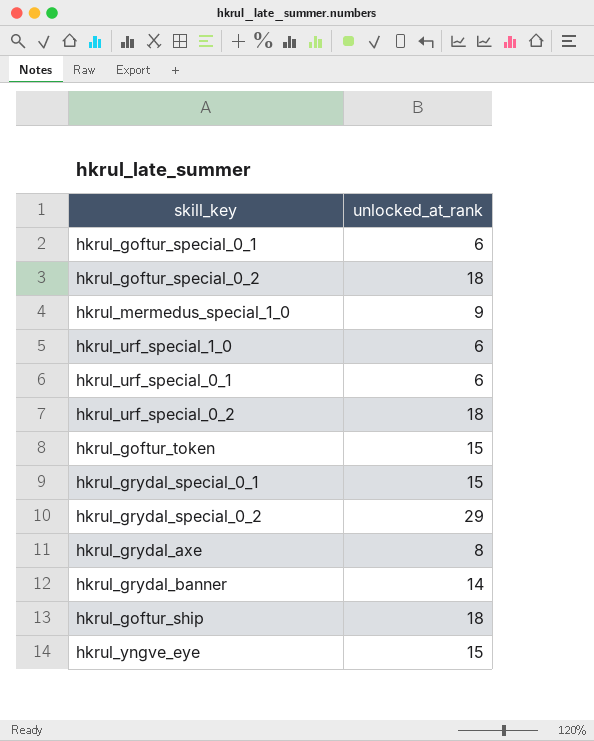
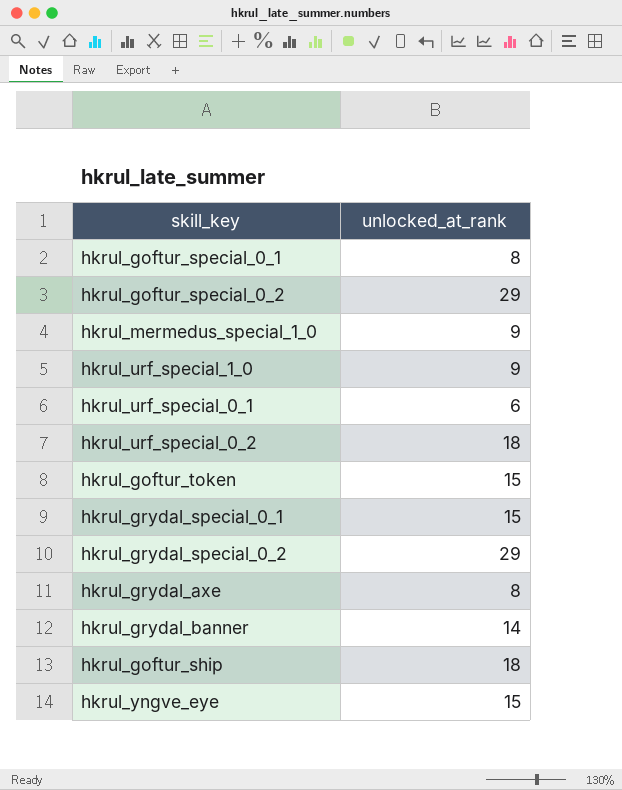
hkrul_goftur_special_0_1 | unlocked_at_rank: 6 -> 8
hkrul_goftur_special_0_2 | unlocked_at_rank: 18 -> 29
hkrul_urf_special_1_0 | unlocked_at_rank: 6 -> 9

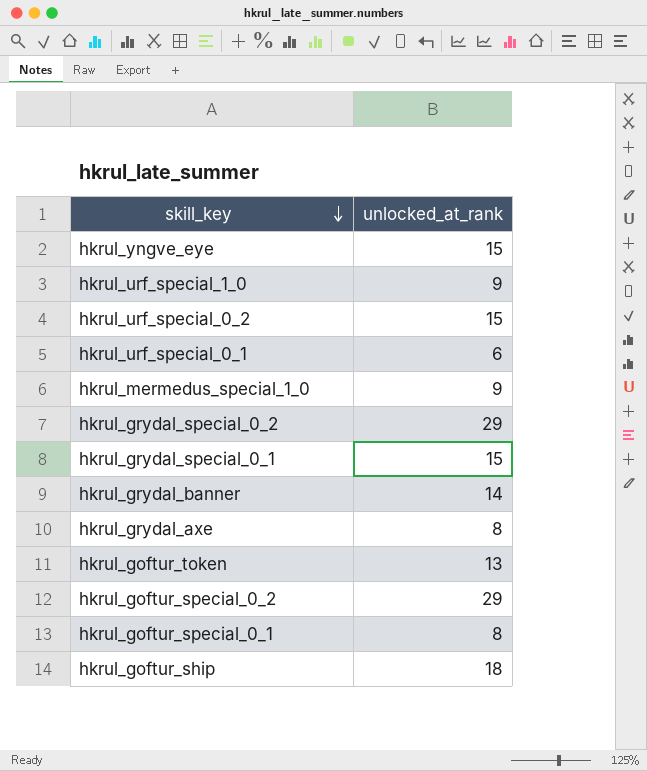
row order: none -> skill_key descending
hkrul_urf_special_0_2 | unlocked_at_rank: 18 -> 15
hkrul_goftur_token | unlocked_at_rank: 15 -> 13

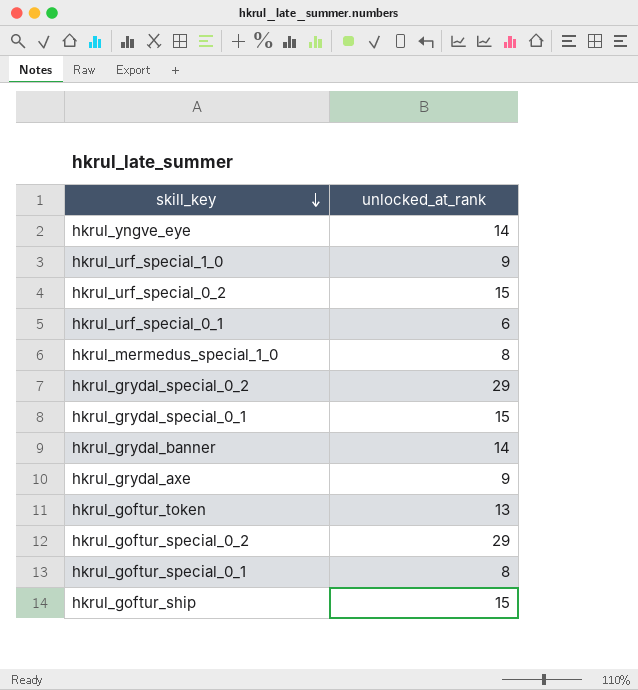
hkrul_yngve_eye | unlocked_at_rank: 15 -> 14
hkrul_mermedus_special_1_0 | unlocked_at_rank: 9 -> 8
hkrul_grydal_axe | unlocked_at_rank: 8 -> 9
hkrul_goftur_ship | unlocked_at_rank: 18 -> 15

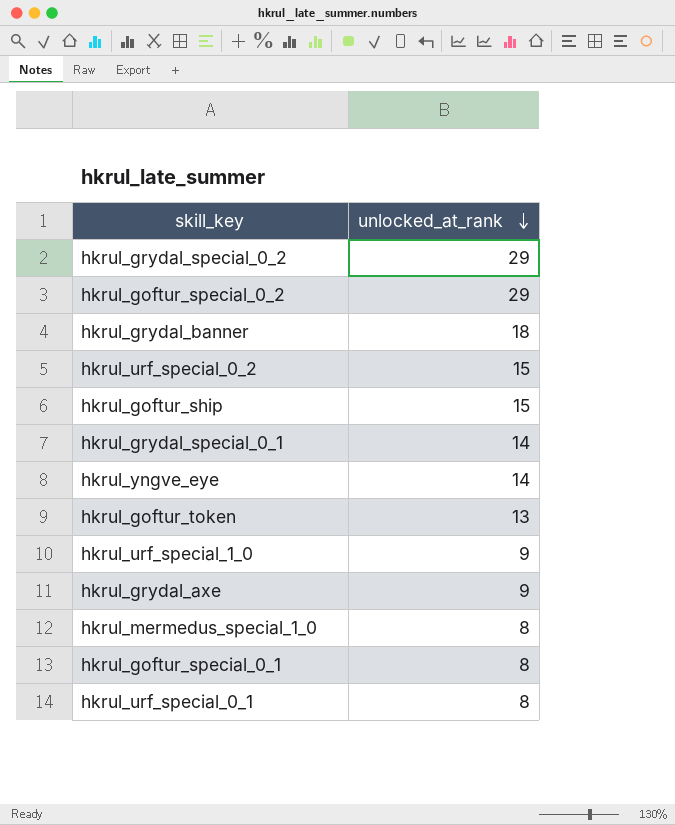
row order: skill_key descending -> unlocked_at_rank descending
hkrul_grydal_banner | unlocked_at_rank: 14 -> 18
hkrul_grydal_special_0_1 | unlocked_at_rank: 15 -> 14
hkrul_urf_special_0_1 | unlocked_at_rank: 6 -> 8

